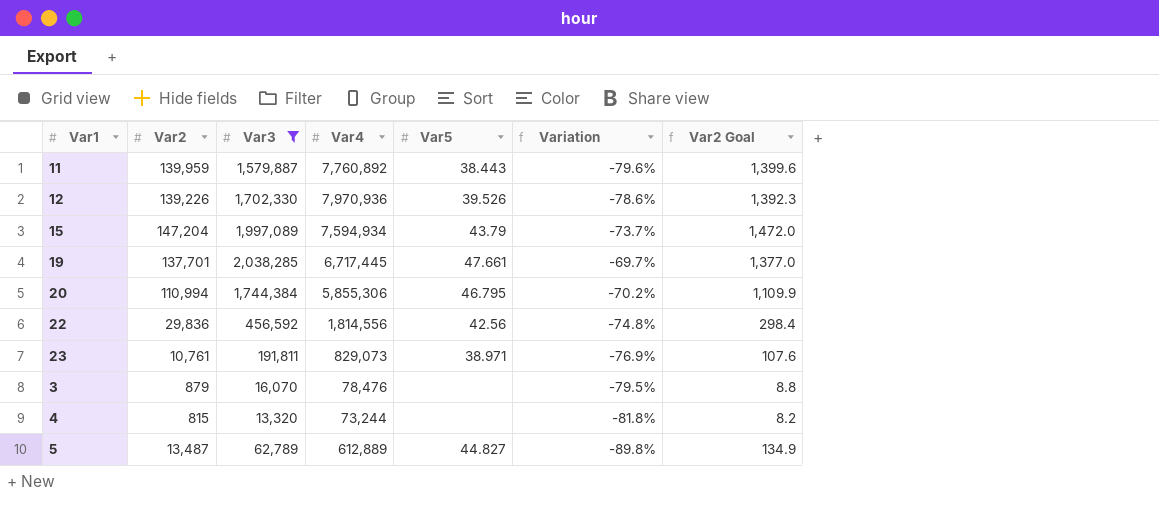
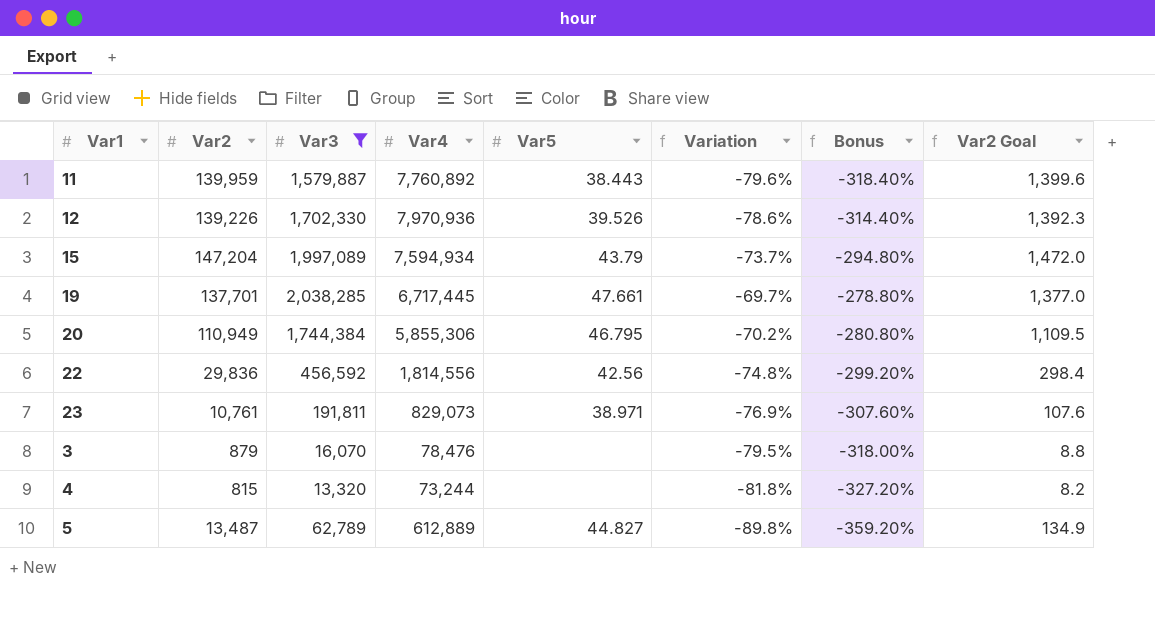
column Bonus | formula: none -> [Variation] * 4
20 | Var2: 110,994 -> 110,949
20 | Var2 Goal: 1,109.9 -> 1,109.5

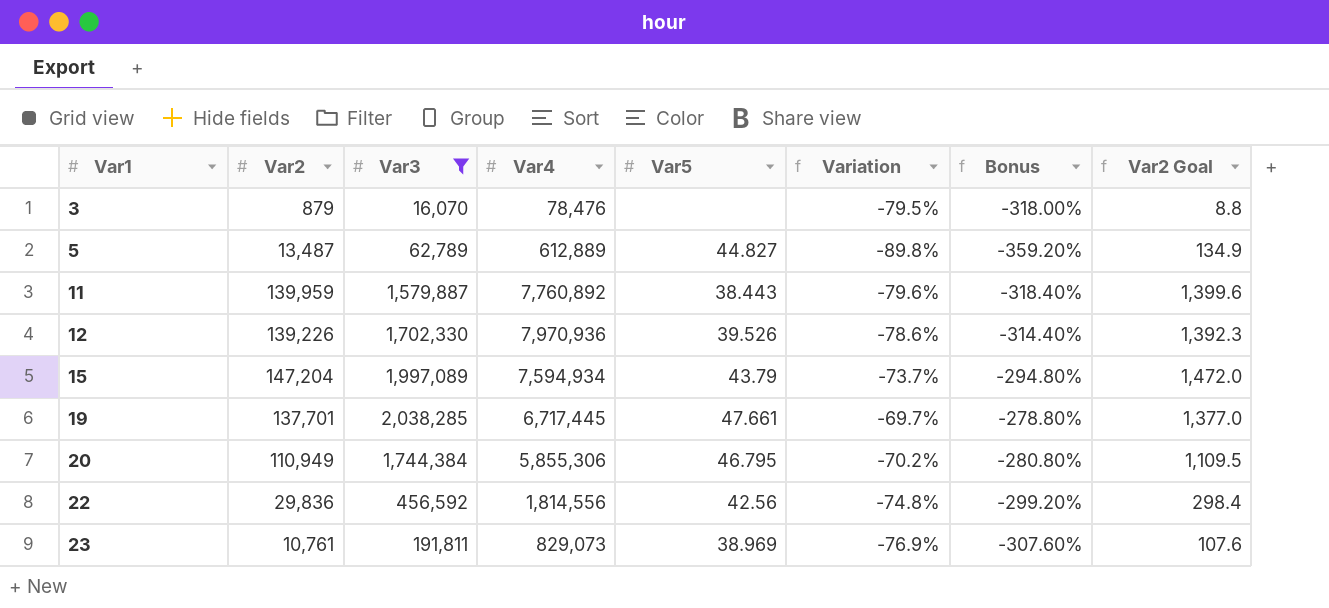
row order: none -> Var1 ascending
row 4: 815 | 13,320 | 73,244 | none | -81.8% | -327.20% | 8.2 -> none
23 | Var5: 38.971 -> 38.969

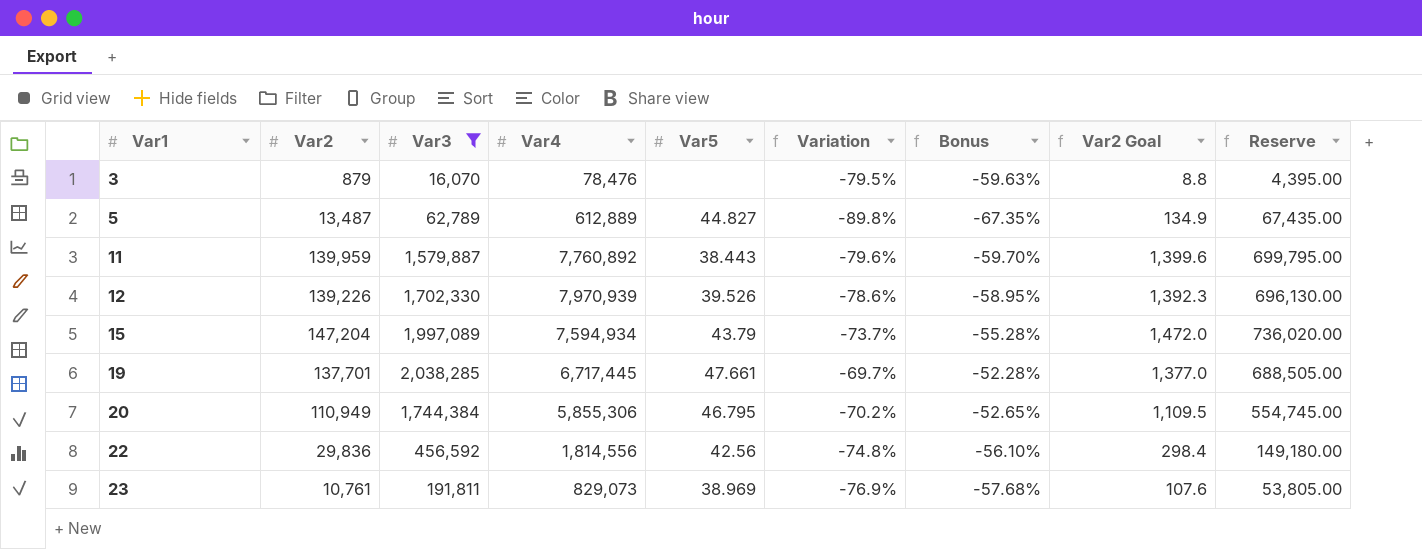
column Bonus | formula: [Variation] * 4 -> [Variation] * 0.75
column Reserve | formula: none -> [Var2] * 5
12 | Var4: 7,970,936 -> 7,970,939

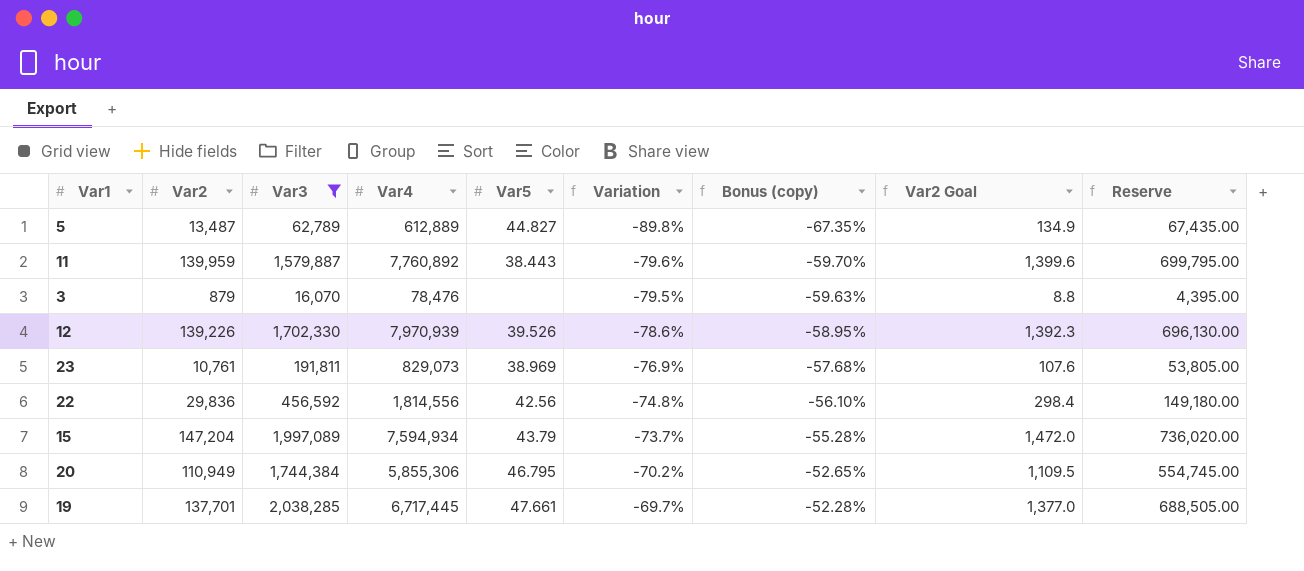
row order: Var1 ascending -> Variation ascending
column name: Bonus -> Bonus (copy)

